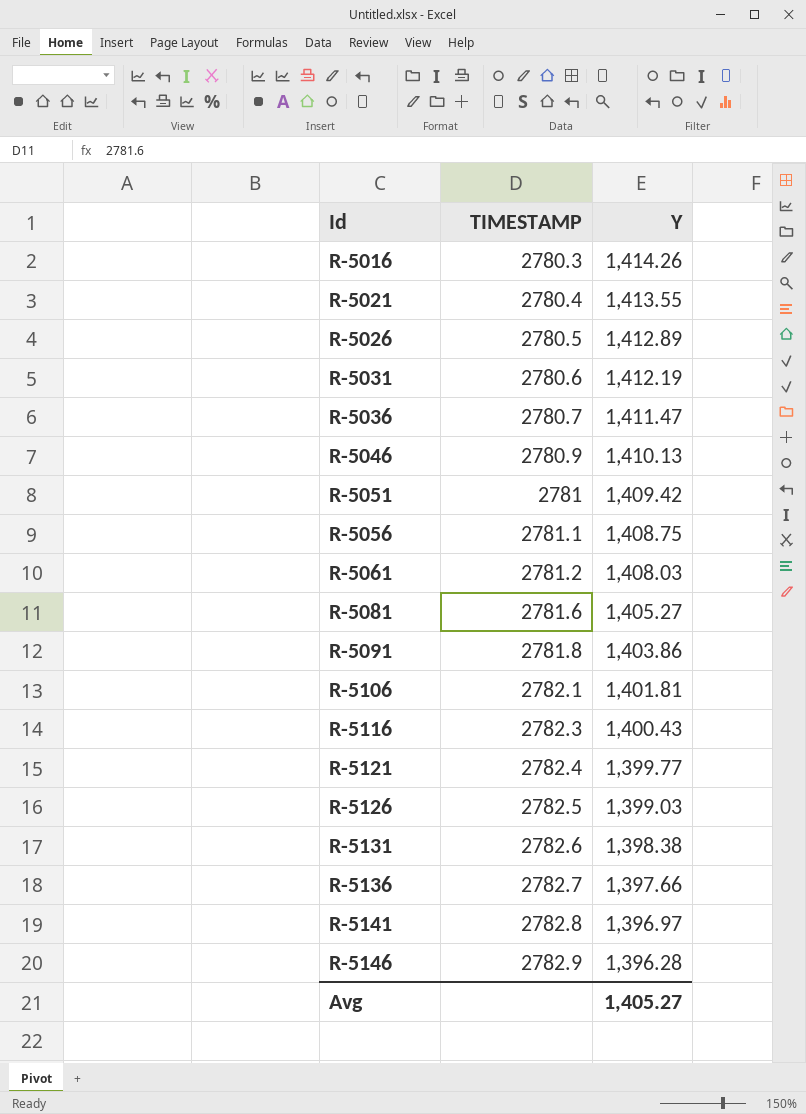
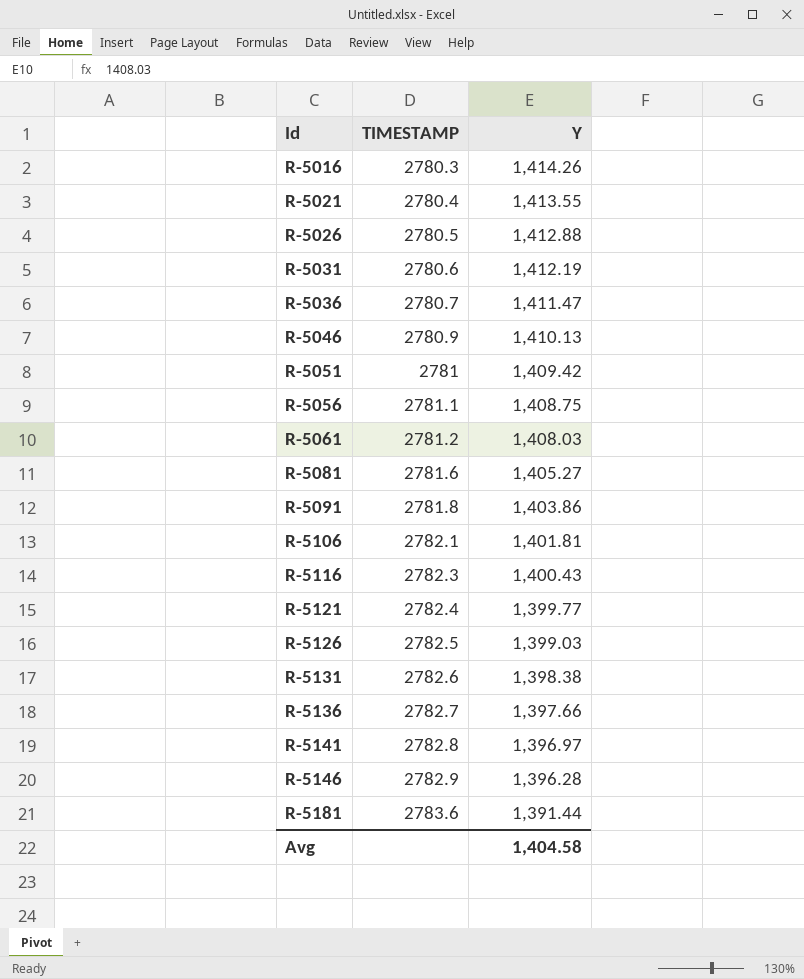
R-5026 | Y: 1,412.89 -> 1,412.88
row R-5181: none -> 2783.6 | 1,391.44
Avg | Y: 1,405.27 -> 1,404.58

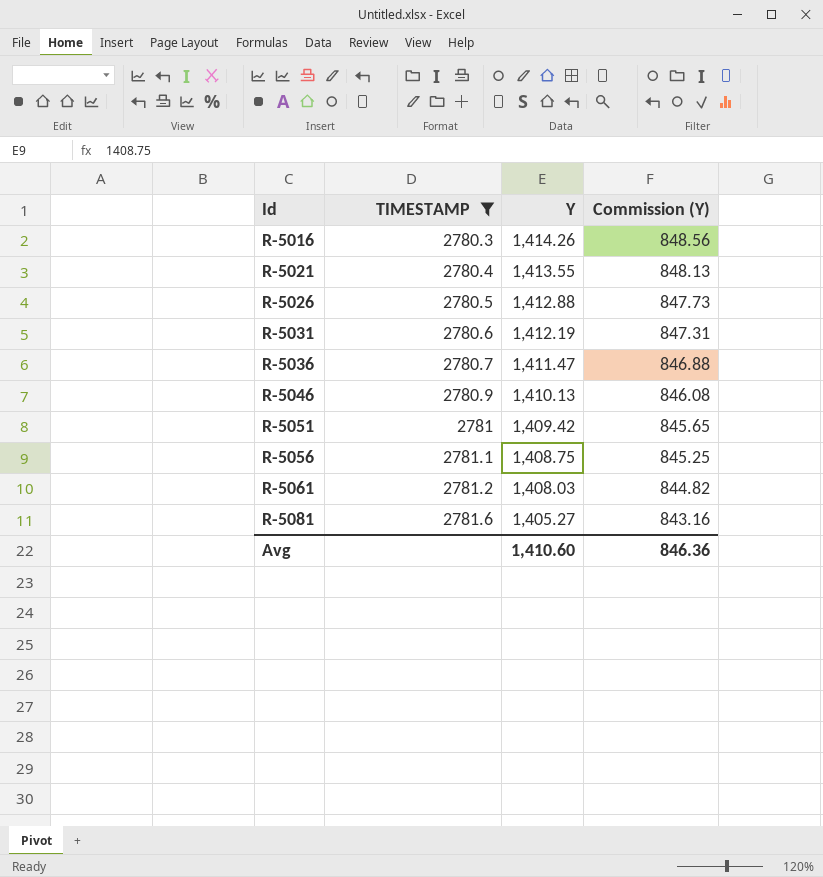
filter: none -> TIMESTAMP <= 2781.6
column Commission (Y) | formula: none -> [Y] * 0.6
Avg | Y: 1,404.58 -> 1,410.60

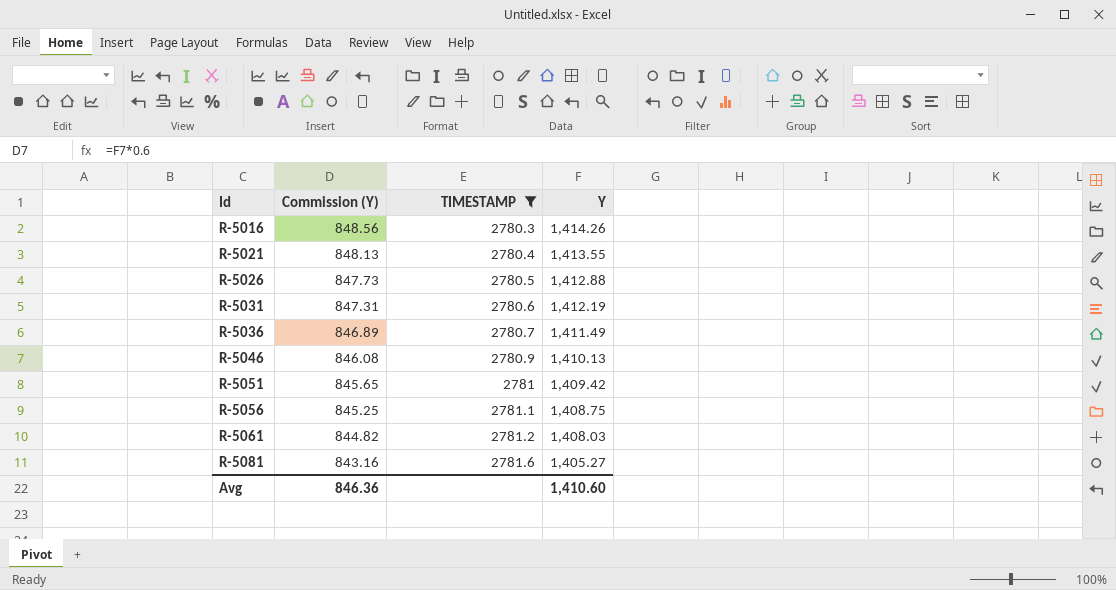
column Commission (Y) | position: 4 -> 2
R-5036 | Commission (Y): 846.88 -> 846.89
R-5036 | Y: 1,411.47 -> 1,411.49

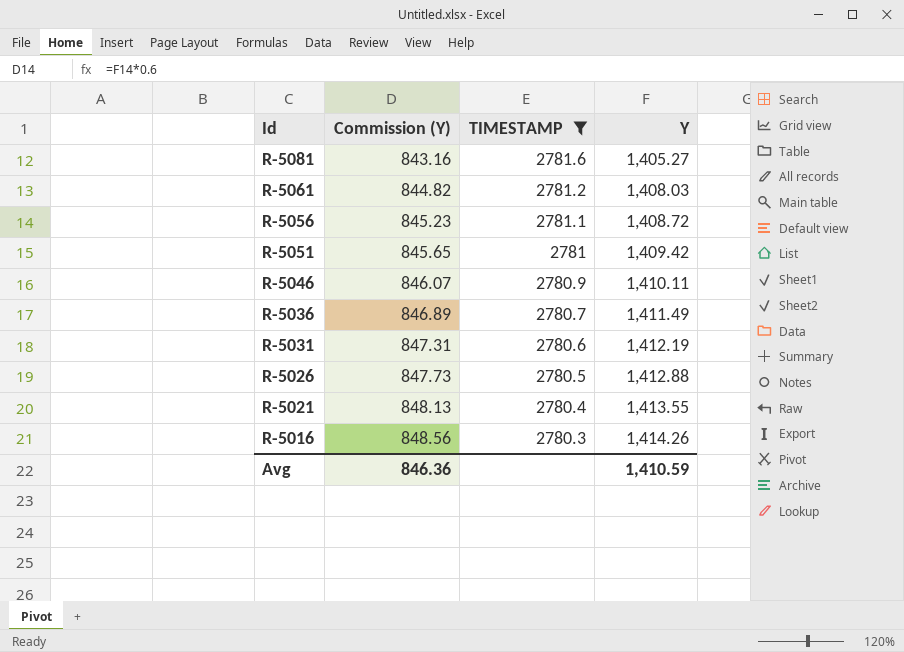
row order: Id ascending -> Id descending
R-5056 | Commission (Y): 845.25 -> 845.23
R-5056 | Y: 1,408.75 -> 1,408.72
R-5046 | Commission (Y): 846.08 -> 846.07
R-5046 | Y: 1,410.13 -> 1,410.11
Avg | Y: 1,410.60 -> 1,410.59

